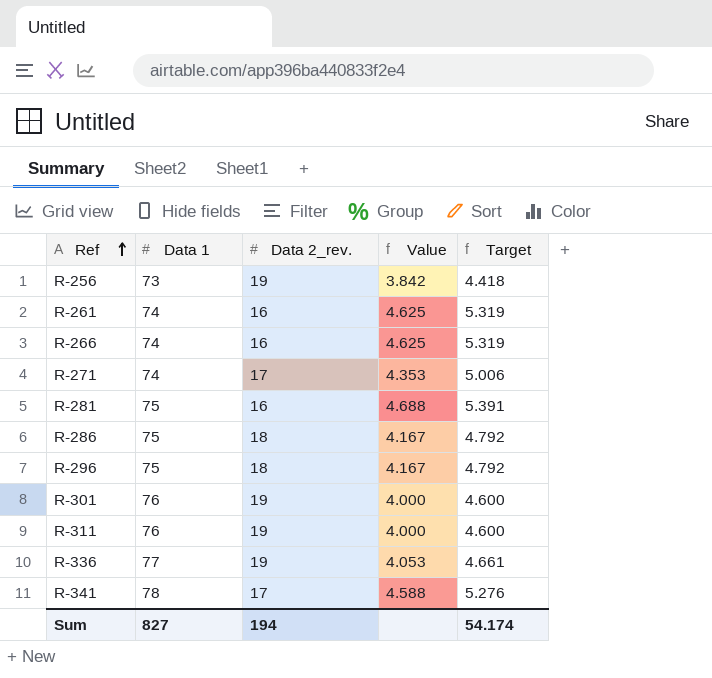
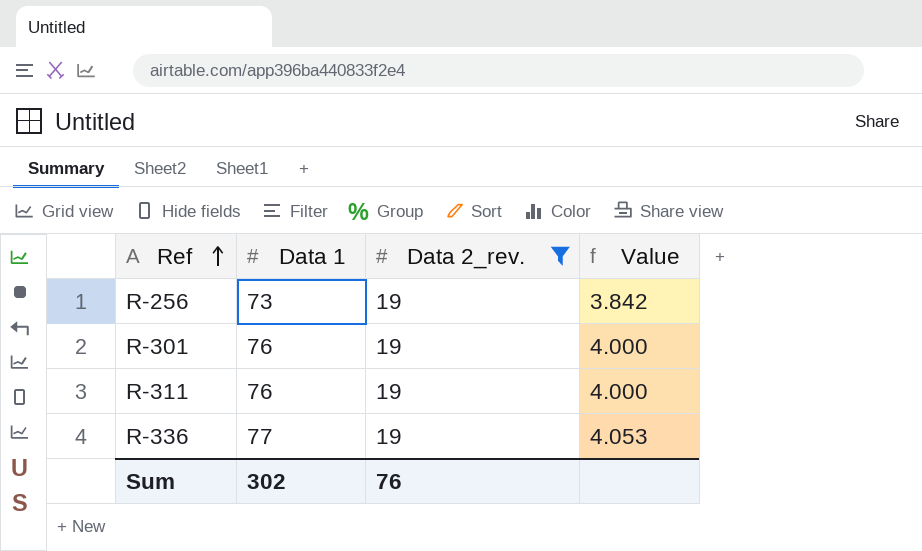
filter: none -> Data 2_rev. = 19
column Target | formula: [Value] * 1.15 -> none
Sum | Data 1: 827 -> 302
Sum | Data 2_rev.: 194 -> 76

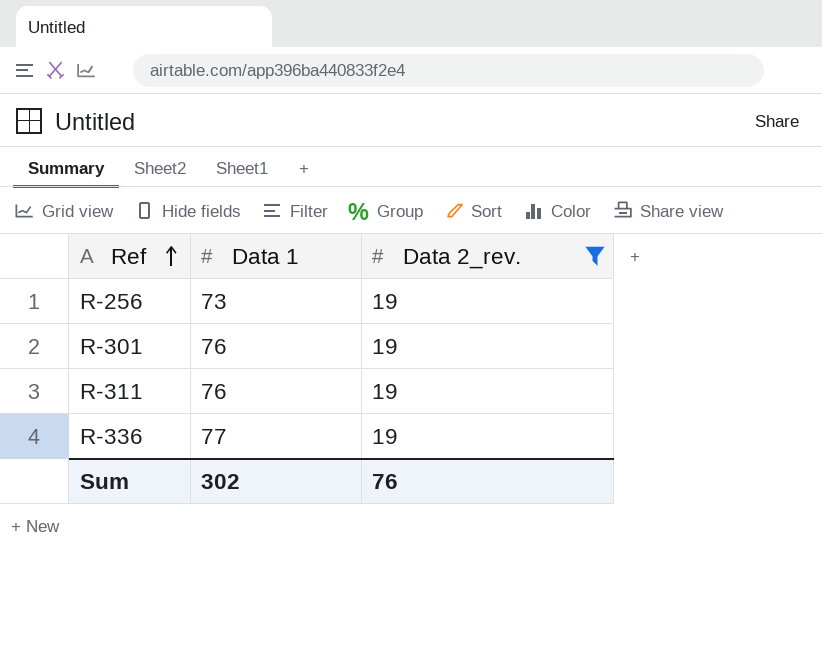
column Value | formula: [Data 1] / [Data 2_rev.] -> none

